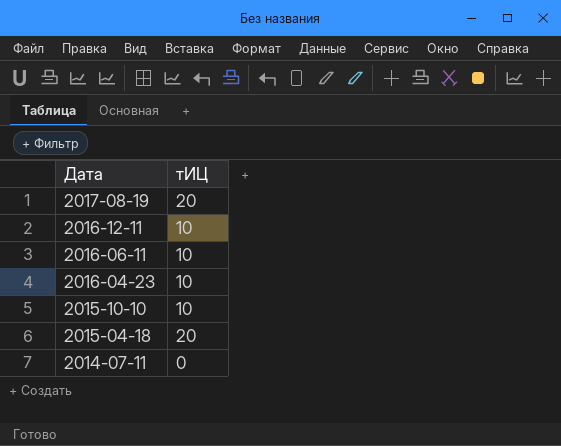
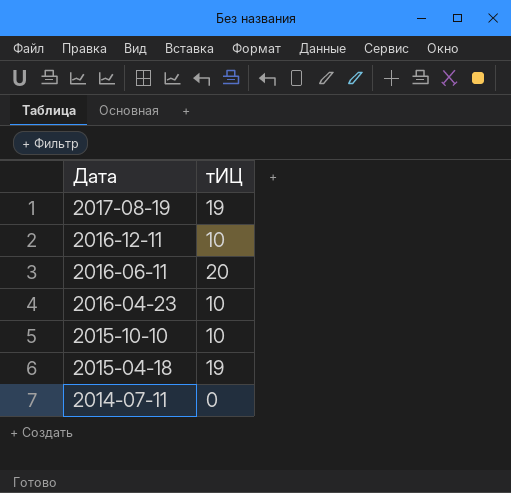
2017-08-19 | тИЦ: 20 -> 19
2016-06-11 | тИЦ: 10 -> 20
2015-04-18 | тИЦ: 20 -> 19

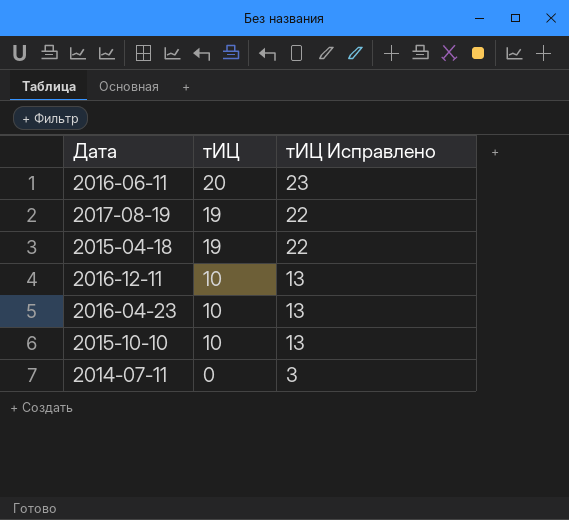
row order: Дата descending -> тИЦ descending
column тИЦ Исправлено | formula: none -> [тИЦ] + 3

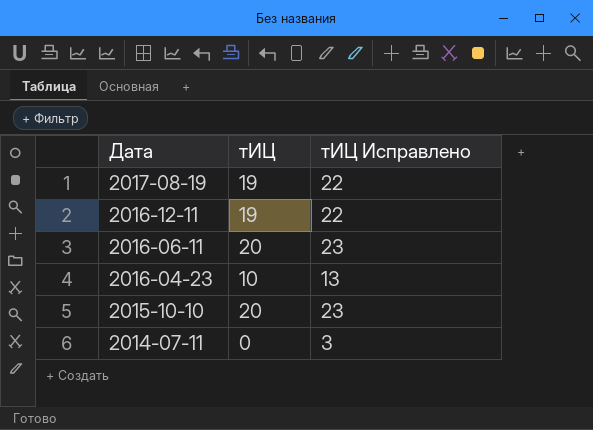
row order: тИЦ descending -> Дата descending
row 2015-04-18: 19 | 22 -> none
2016-12-11 | тИЦ: 10 -> 19
2016-12-11 | тИЦ Исправлено: 13 -> 22
2015-10-10 | тИЦ: 10 -> 20
2015-10-10 | тИЦ Исправлено: 13 -> 23

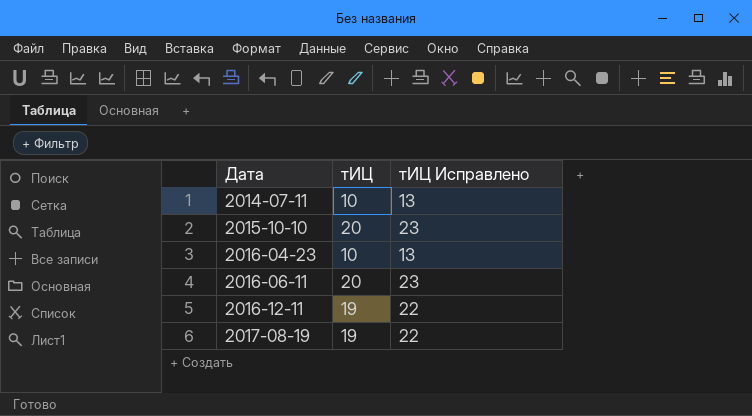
row order: Дата descending -> Дата ascending
2014-07-11 | тИЦ: 0 -> 10
2014-07-11 | тИЦ Исправлено: 3 -> 13

